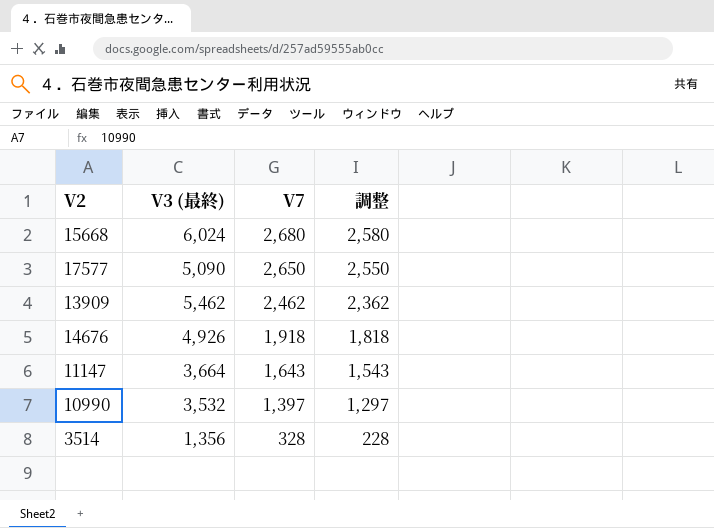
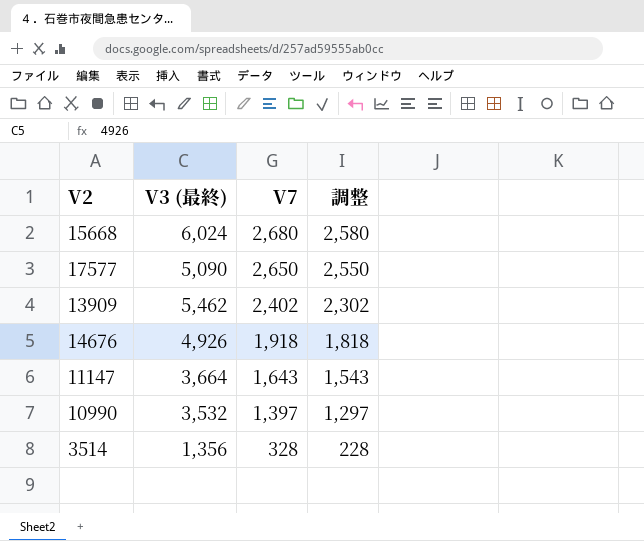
13909 | V7: 2,462 -> 2,402
13909 | 調整: 2,362 -> 2,302

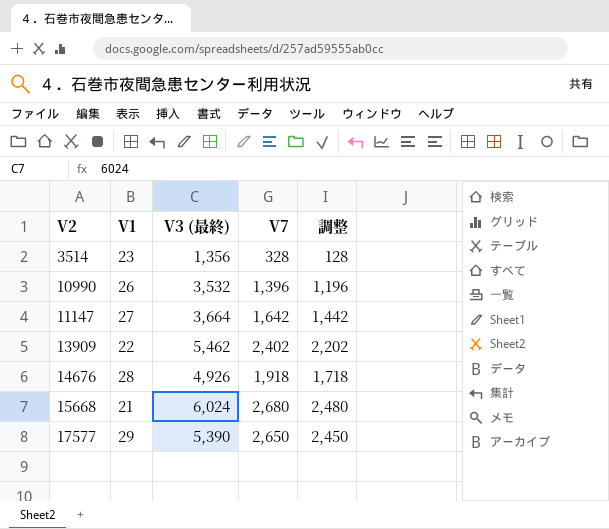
row order: V7 descending -> V2 ascending
column V1 | position: none -> 2
column 調整 | formula: [V7] - 100 -> [V7] - 200
10990 | V7: 1,397 -> 1,396
11147 | V7: 1,643 -> 1,642
17577 | V3 (最終): 5,090 -> 5,390

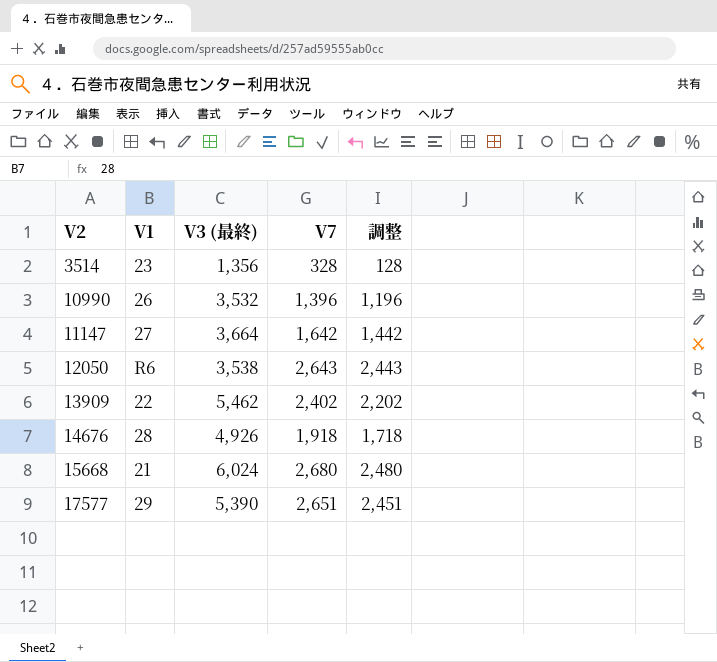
row 12050: none -> R6 | 3,538 | 2,643 | 2,443
17577 | V7: 2,650 -> 2,651
17577 | 調整: 2,450 -> 2,451

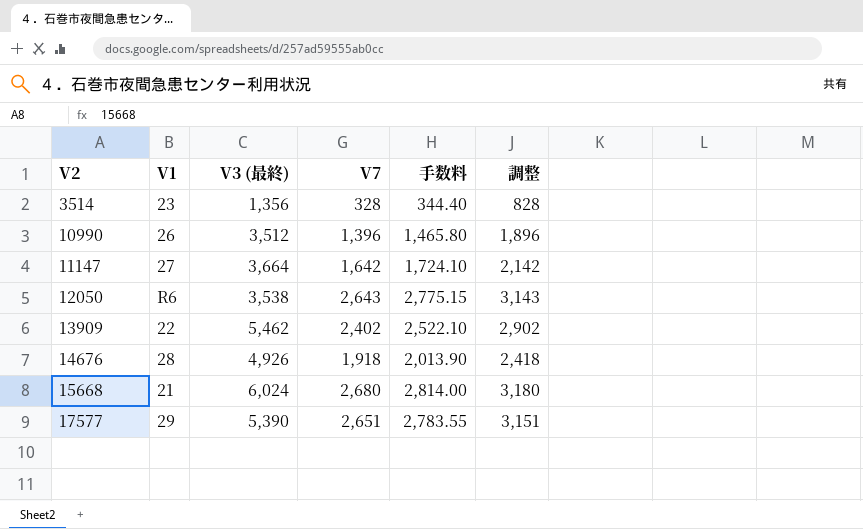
column 手数料 | formula: none -> [V7] * 1.05
column 調整 | formula: [V7] - 200 -> [V7] + 500
10990 | V3 (最終): 3,532 -> 3,512

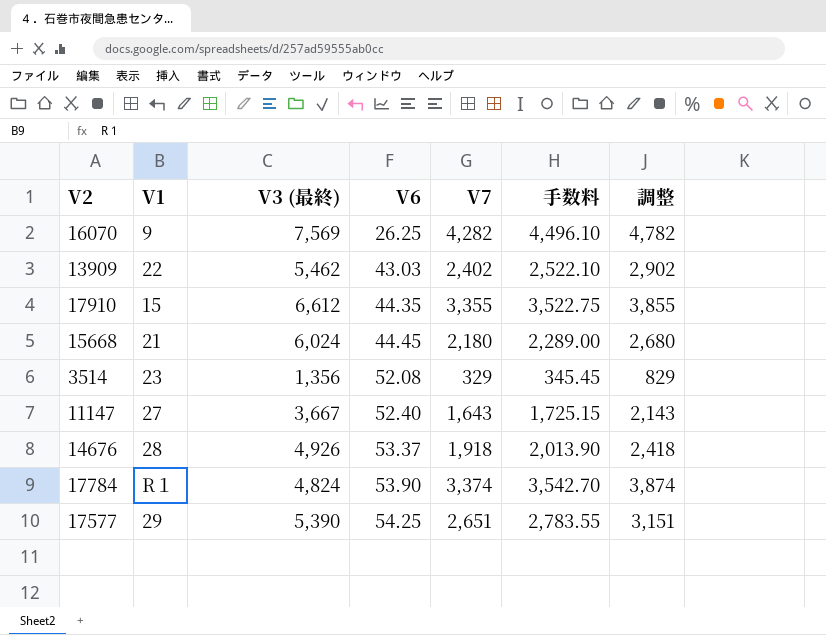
row order: V2 ascending -> V6 ascending
column V6 | position: none -> 4
row 10990: 26 | 3,512 | 1,396 | 1,465.80 | 1,896 -> none
row 12050: R6 | 3,538 | 2,643 | 2,775.15 | 3,143 -> none
row 16070: none -> 9 | 7,569 | 26.25 | 4,282 | 4,496.10 | 4,782
row 17910: none -> 15 | 6,612 | 44.35 | 3,355 | 3,522.75 | 3,855
15668 | V7: 2,680 -> 2,180
15668 | 手数料: 2,814.00 -> 2,289.00
15668 | 調整: 3,180 -> 2,680
3514 | V7: 328 -> 329
3514 | 手数料: 344.40 -> 345.45
3514 | 調整: 828 -> 829
11147 | V3 (最終): 3,664 -> 3,667
11147 | V7: 1,642 -> 1,643
11147 | 手数料: 1,724.10 -> 1,725.15
11147 | 調整: 2,142 -> 2,143
row 17784: none -> R１ | 4,824 | 53.90 | 3,374 | 3,542.70 | 3,874

